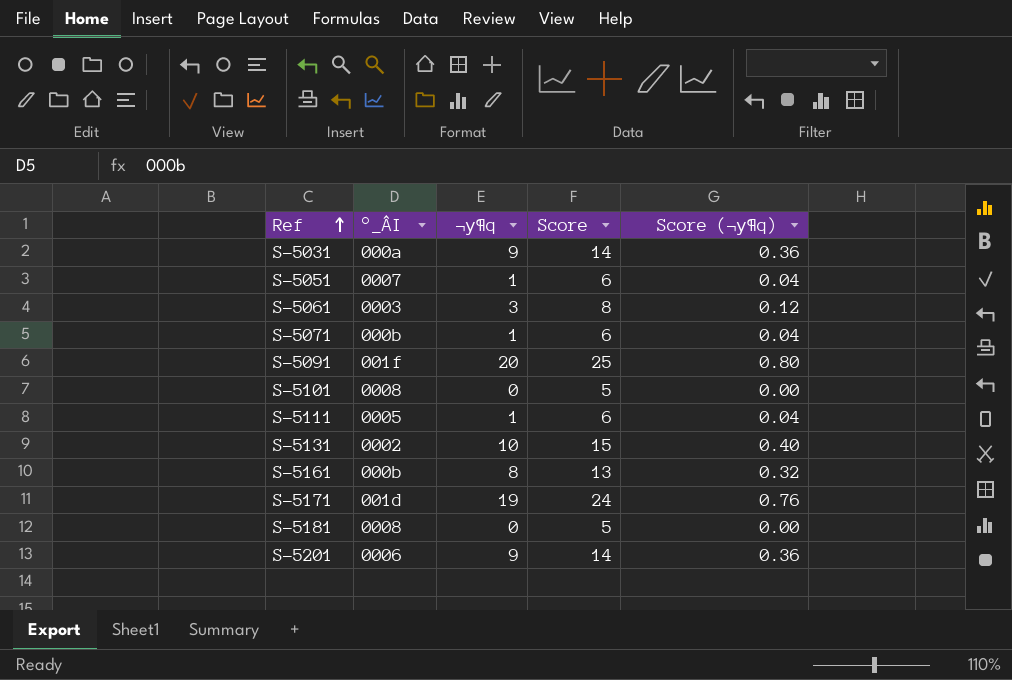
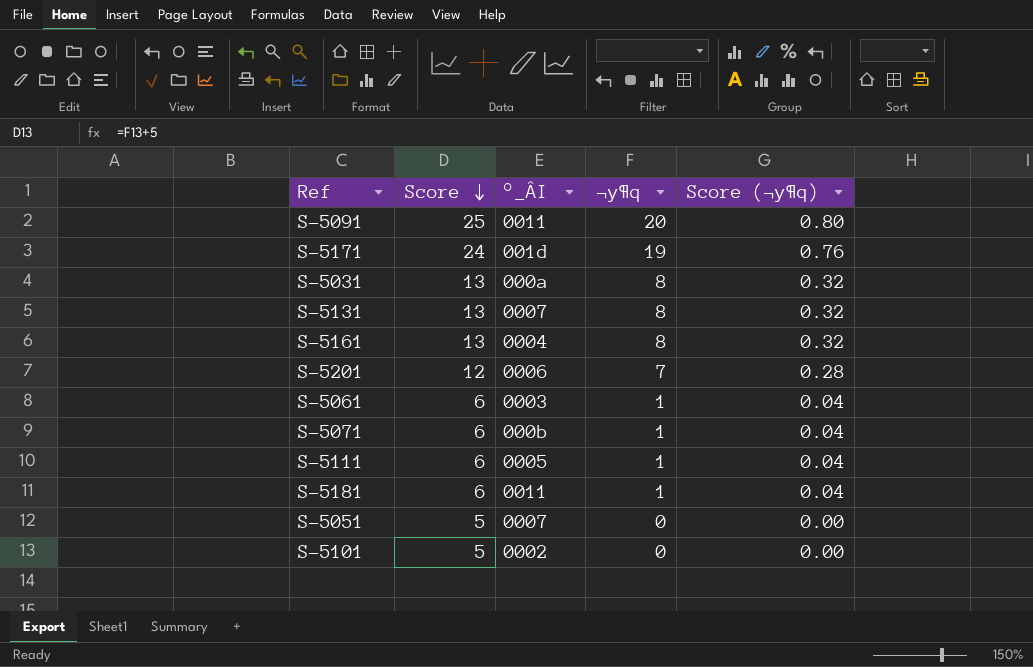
row order: Ref ascending -> Score descending
column Score | position: 4 -> 2
S-5091 | °_ÂI: 001f -> 0011
S-5031 | Score: 14 -> 13
S-5031 | ¬y¶q: 9 -> 8
S-5031 | Score (¬y¶q): 0.36 -> 0.32
S-5131 | Score: 15 -> 13
S-5131 | °_ÂI: 0002 -> 0007
S-5131 | ¬y¶q: 10 -> 8
S-5131 | Score (¬y¶q): 0.40 -> 0.32
S-5161 | °_ÂI: 000b -> 0004
S-5201 | Score: 14 -> 12
S-5201 | ¬y¶q: 9 -> 7
S-5201 | Score (¬y¶q): 0.36 -> 0.28
S-5061 | Score: 8 -> 6
S-5061 | ¬y¶q: 3 -> 1
S-5061 | Score (¬y¶q): 0.12 -> 0.04
S-5181 | Score: 5 -> 6
S-5181 | °_ÂI: 0008 -> 0011
S-5181 | ¬y¶q: 0 -> 1
S-5181 | Score (¬y¶q): 0.00 -> 0.04
S-5051 | Score: 6 -> 5
S-5051 | ¬y¶q: 1 -> 0
S-5051 | Score (¬y¶q): 0.04 -> 0.00
S-5101 | °_ÂI: 0008 -> 0002

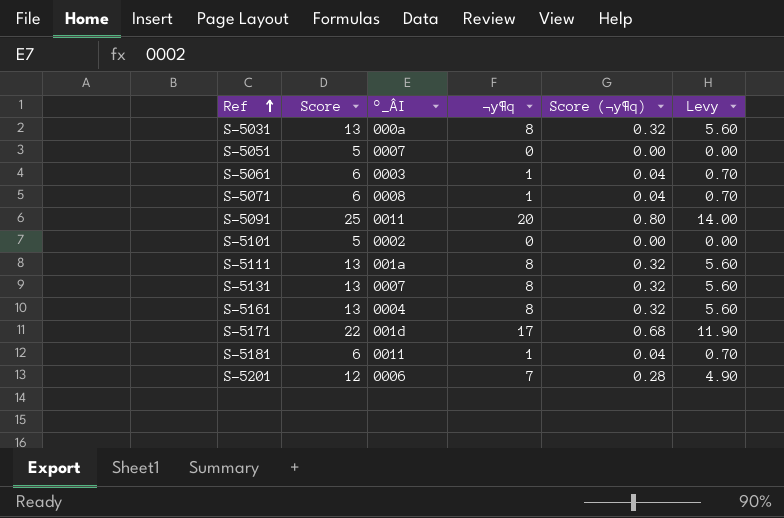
row order: Score descending -> Ref ascending
column Levy | formula: none -> [¬y¶q] * 0.7
S-5071 | °_ÂI: 000b -> 0008
S-5111 | Score: 6 -> 13
S-5111 | °_ÂI: 0005 -> 001a
S-5111 | ¬y¶q: 1 -> 8
S-5111 | Score (¬y¶q): 0.04 -> 0.32
S-5171 | Score: 24 -> 22
S-5171 | ¬y¶q: 19 -> 17
S-5171 | Score (¬y¶q): 0.76 -> 0.68

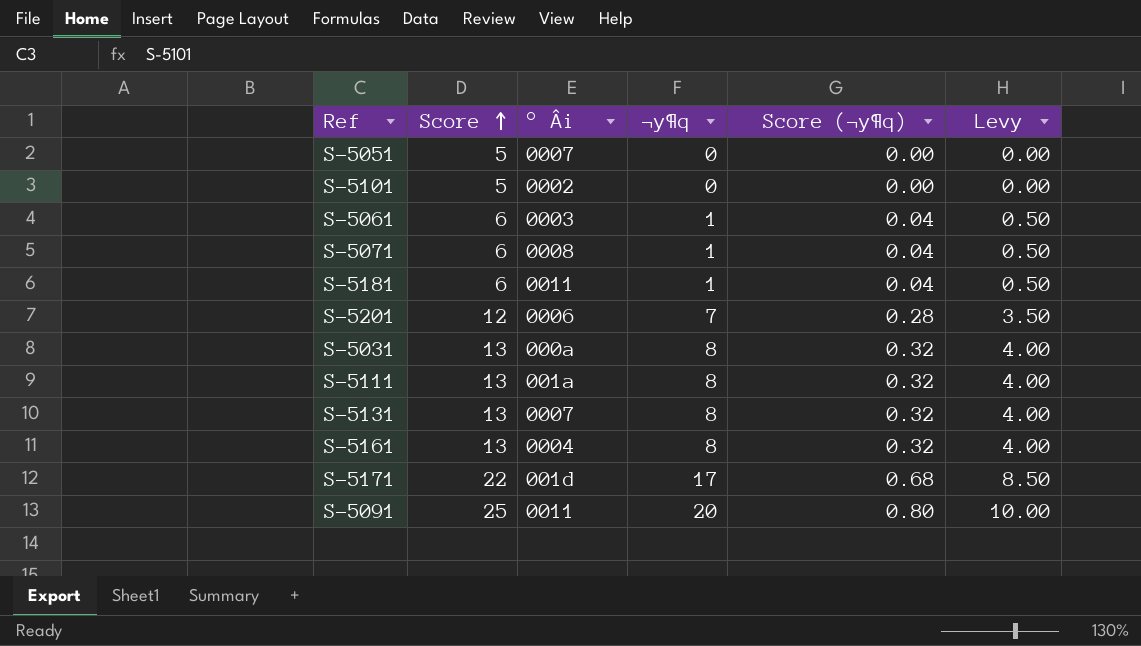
row order: Ref ascending -> Score ascending
column name: °_ÂI -> ° Âi
column Levy | formula: [¬y¶q] * 0.7 -> [¬y¶q] * 0.5

